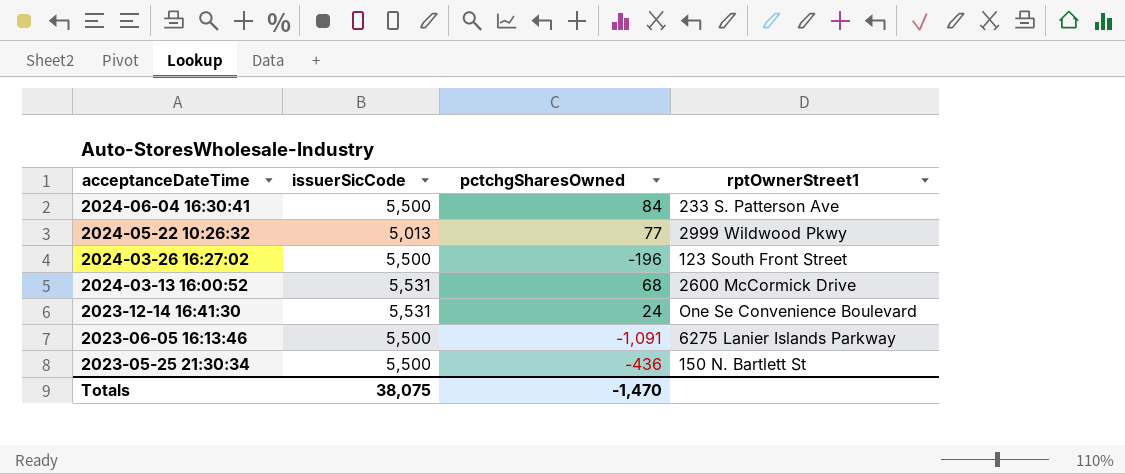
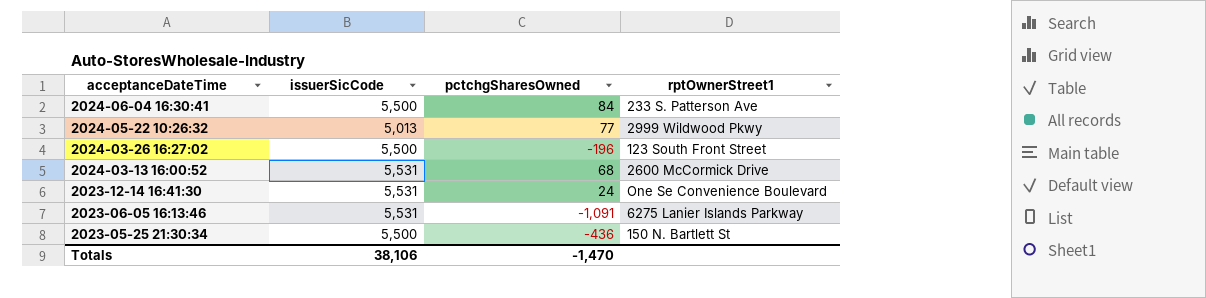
2023-06-05 16:13:46 | issuerSicCode: 5,500 -> 5,531
Totals | issuerSicCode: 38,075 -> 38,106

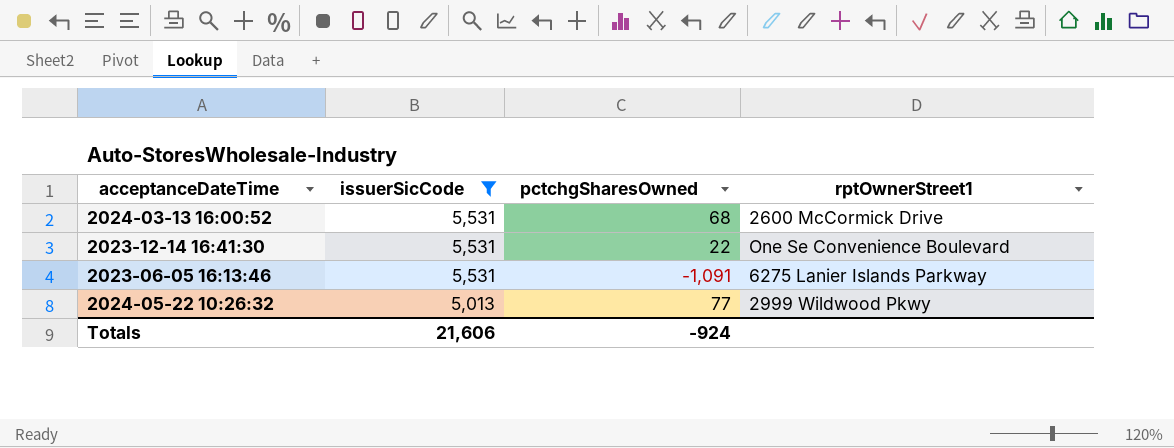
filter: none -> issuerSicCode != 5,500
row order: acceptanceDateTime descending -> issuerSicCode descending
2023-12-14 16:41:30 | pctchgSharesOwned: 24 -> 22
Totals | issuerSicCode: 38,106 -> 21,606
Totals | pctchgSharesOwned: -1,470 -> -924

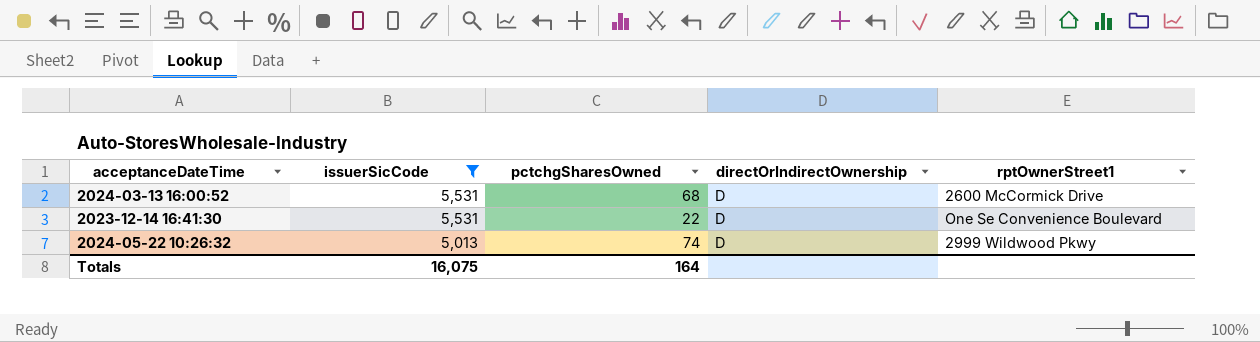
column directOrIndirectOwnership | position: none -> 4
row 2023-06-05 16:13:46: 5,531 | -1,091 | 6275 Lanier Islands Parkway -> none
2024-05-22 10:26:32 | pctchgSharesOwned: 77 -> 74
Totals | issuerSicCode: 21,606 -> 16,075
Totals | pctchgSharesOwned: -924 -> 164

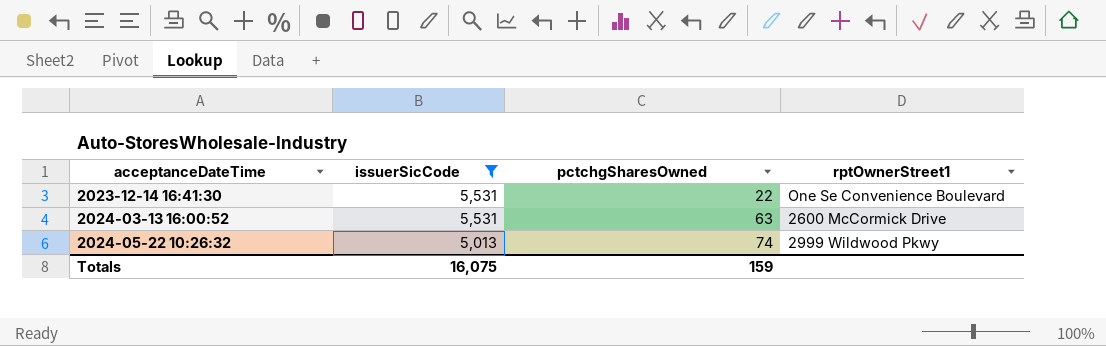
row order: issuerSicCode descending -> acceptanceDateTime ascending
column directOrIndirectOwnership | position: 4 -> none
2024-03-13 16:00:52 | pctchgSharesOwned: 68 -> 63
Totals | pctchgSharesOwned: 164 -> 159

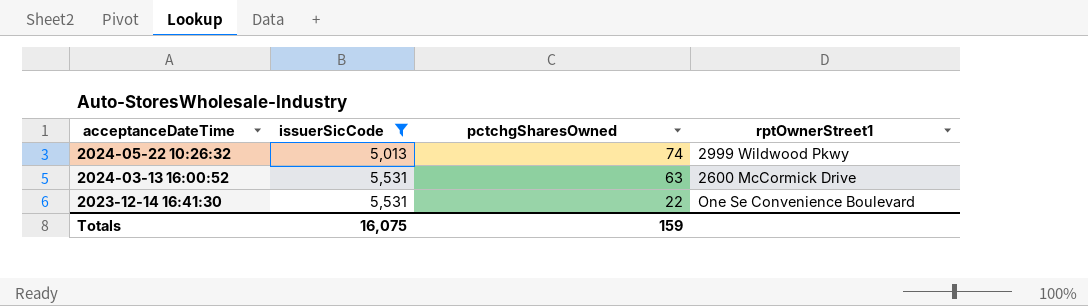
row order: acceptanceDateTime ascending -> acceptanceDateTime descending

